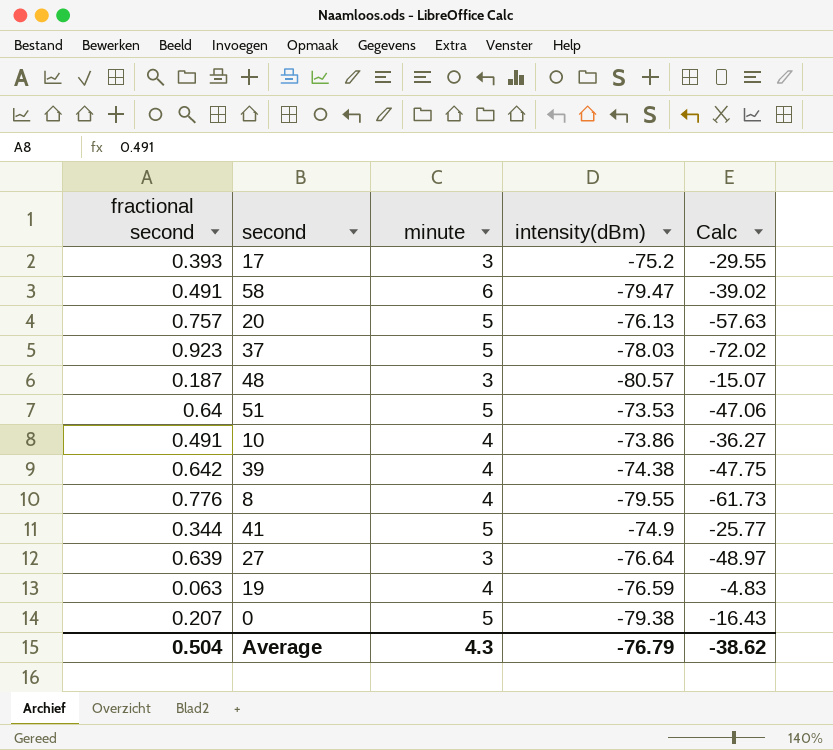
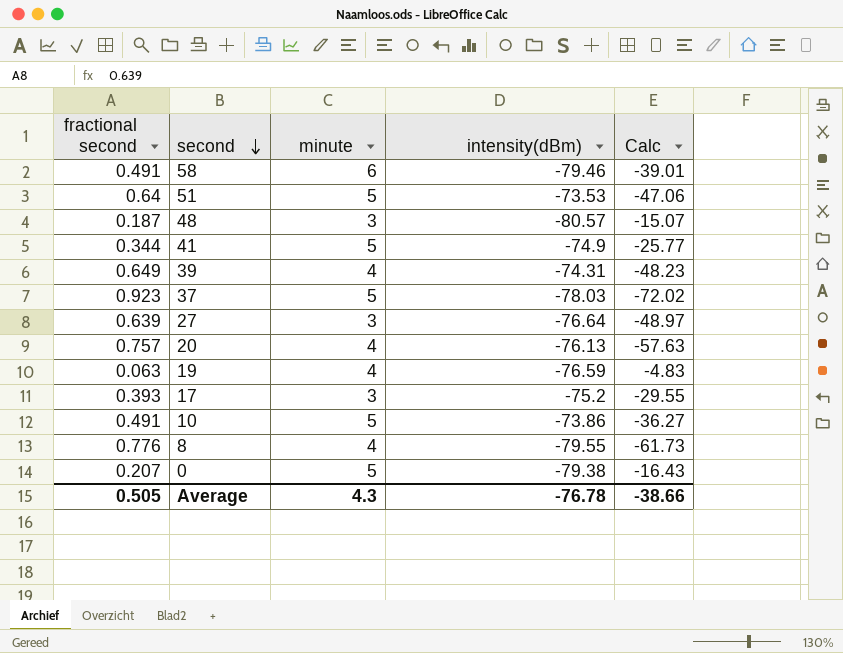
row order: none -> second descending
58 | intensity(dBm): -79.47 -> -79.46
58 | Calc: -39.02 -> -39.01
39 | fractional second: 0.642 -> 0.649
39 | intensity(dBm): -74.38 -> -74.31
39 | Calc: -47.75 -> -48.23
20 | minute: 5 -> 4
10 | minute: 4 -> 5
Average | fractional second: 0.504 -> 0.505
Average | intensity(dBm): -76.79 -> -76.78
Average | Calc: -38.62 -> -38.66

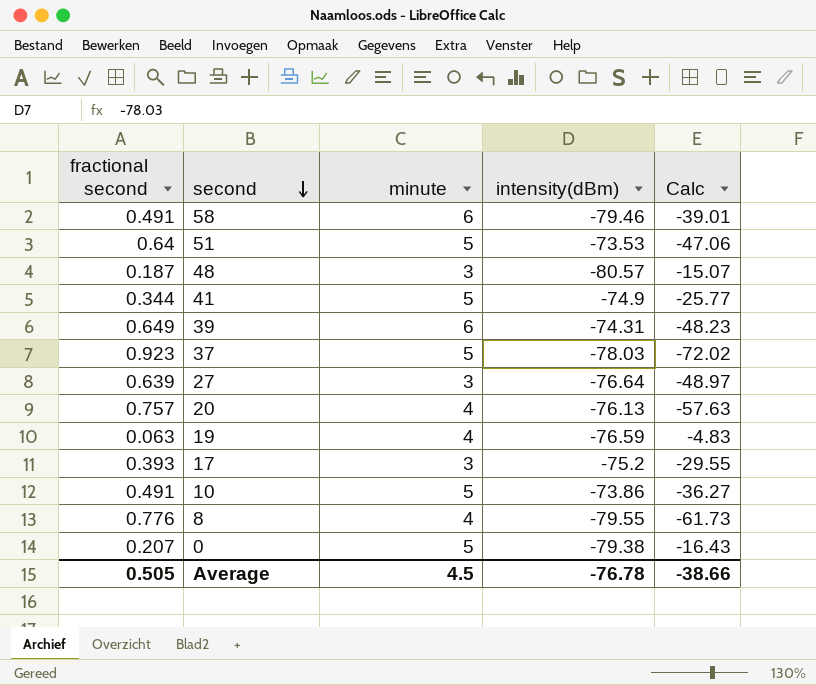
39 | minute: 4 -> 6
Average | minute: 4.3 -> 4.5

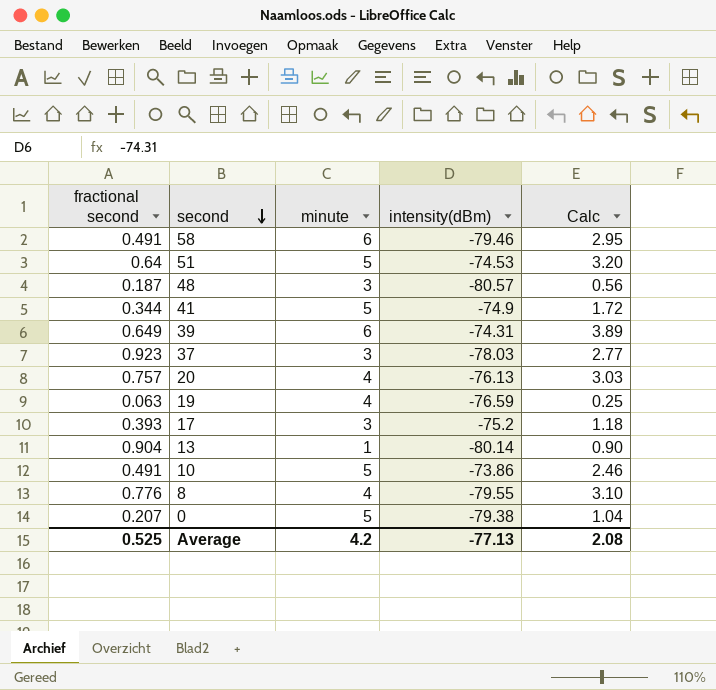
column Calc | formula: [fractional second] * [intensity(dBm)] -> [fractional second] * [minute]
row 27: 0.639 | 3 | -76.64 | -48.97 -> none
51 | intensity(dBm): -73.53 -> -74.53
37 | minute: 5 -> 3
row 13: none -> 0.904 | 1 | -80.14 | 0.90
Average | fractional second: 0.505 -> 0.525
Average | minute: 4.5 -> 4.2
Average | intensity(dBm): -76.78 -> -77.13
Average | Calc: -38.66 -> 2.08

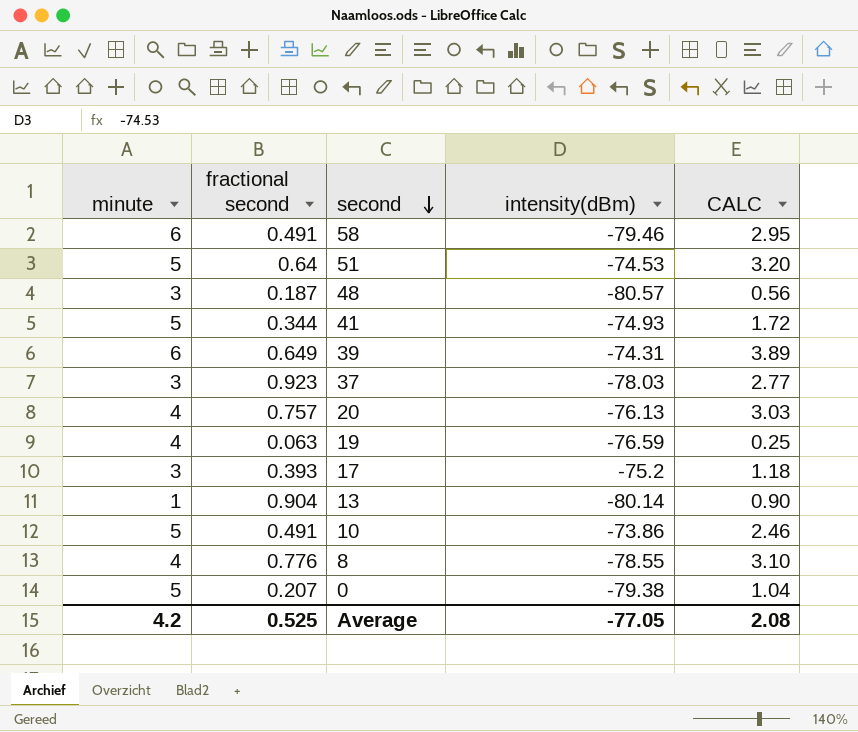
column minute | position: 3 -> 1
column name: Calc -> CALC
41 | intensity(dBm): -74.9 -> -74.93
8 | intensity(dBm): -79.55 -> -78.55
Average | intensity(dBm): -77.13 -> -77.05

